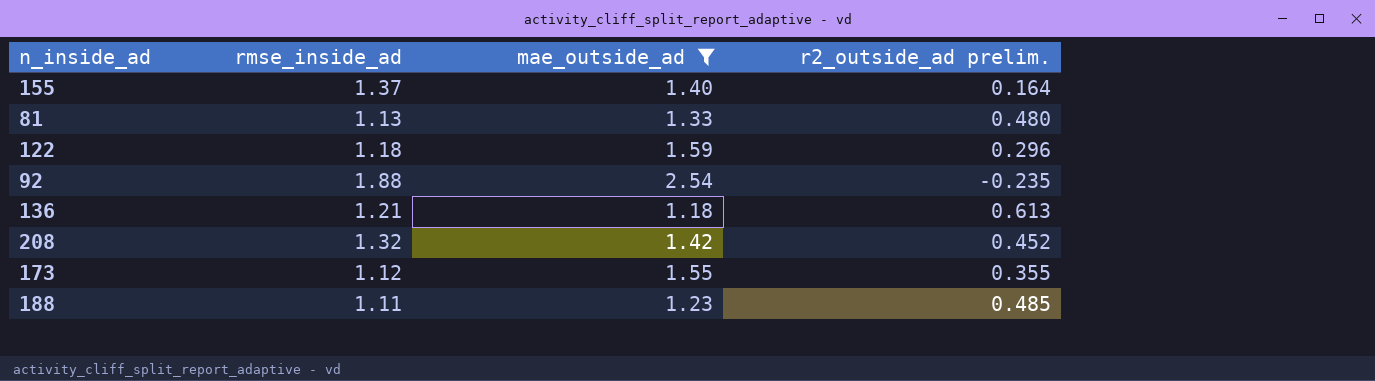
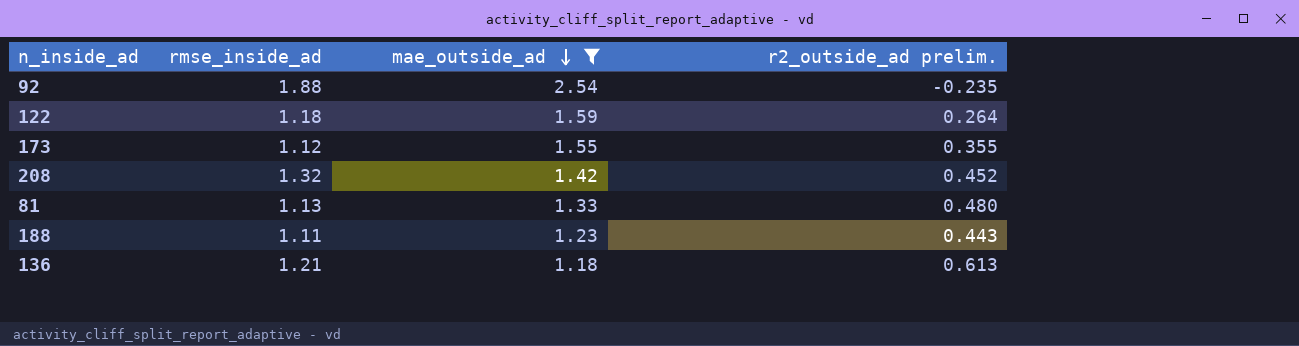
row order: none -> mae_outside_ad descending
row 155: 1.37 | 1.40 | 0.164 -> none
122 | r2_outside_ad prelim.: 0.296 -> 0.264
188 | r2_outside_ad prelim.: 0.485 -> 0.443

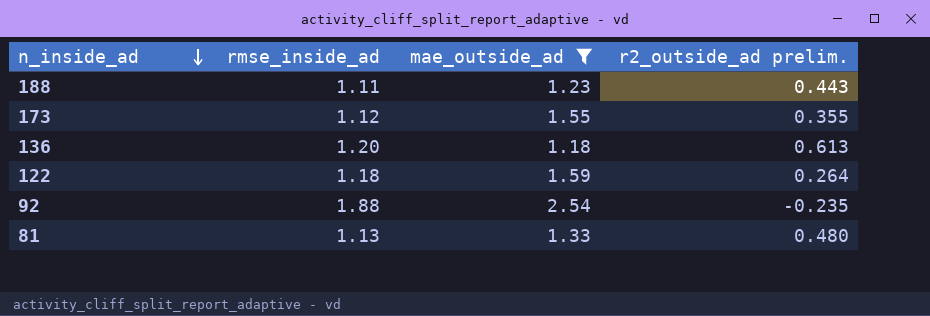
row order: mae_outside_ad descending -> n_inside_ad descending
row 208: 1.32 | 1.42 | 0.452 -> none
136 | rmse_inside_ad: 1.21 -> 1.20

